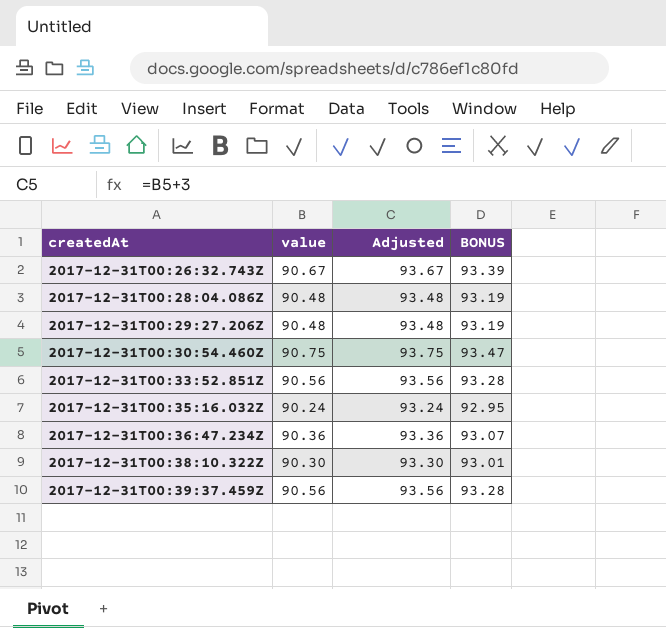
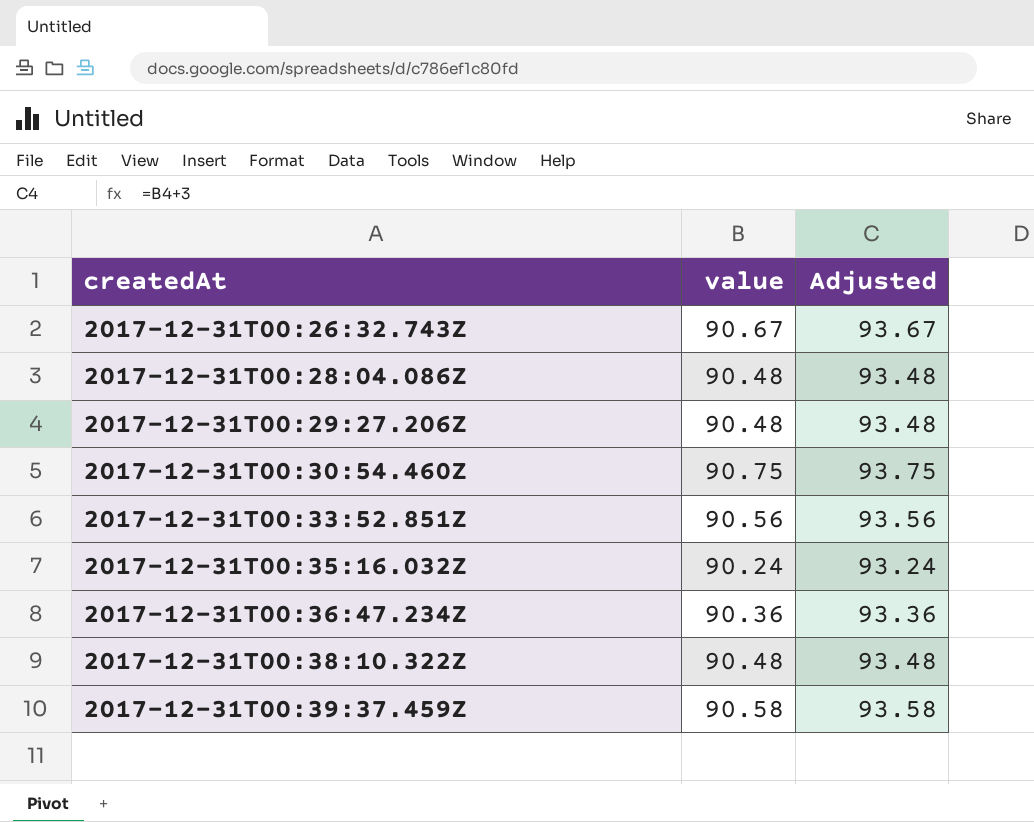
column BONUS | formula: [value] * 1.03 -> none
2017-12-31T00:38:10.322Z | value: 90.30 -> 90.48
2017-12-31T00:38:10.322Z | Adjusted: 93.30 -> 93.48
2017-12-31T00:39:37.459Z | value: 90.56 -> 90.58
2017-12-31T00:39:37.459Z | Adjusted: 93.56 -> 93.58

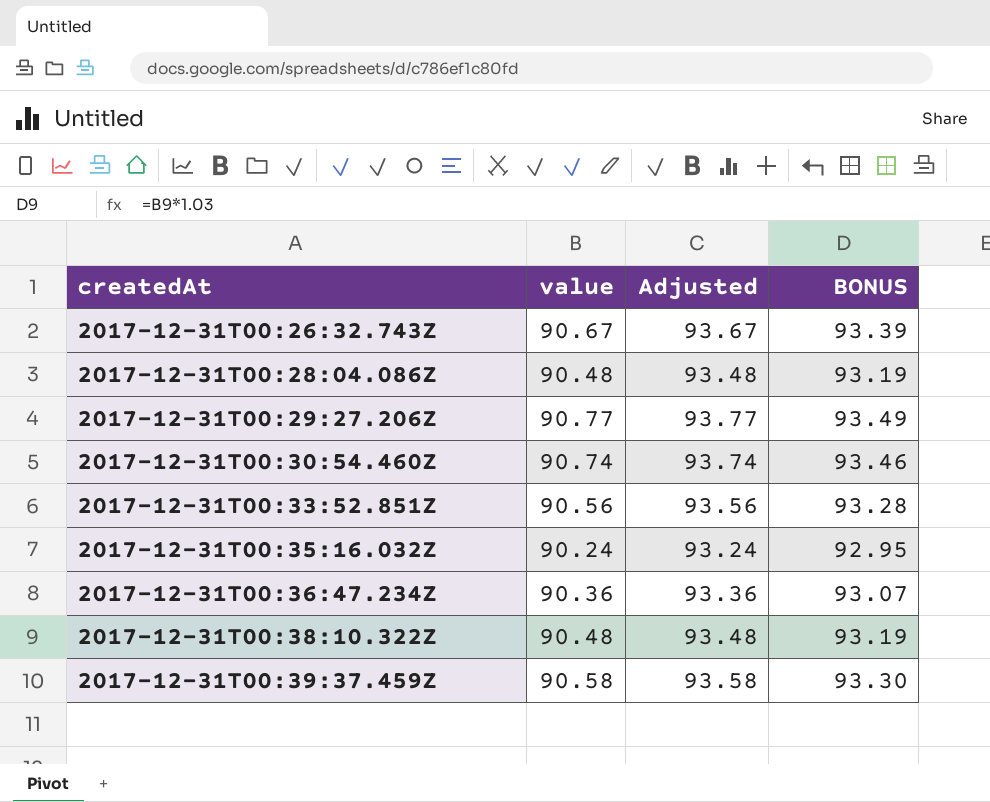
column BONUS | formula: none -> [value] * 1.03
2017-12-31T00:29:27.206Z | value: 90.48 -> 90.77
2017-12-31T00:29:27.206Z | Adjusted: 93.48 -> 93.77
2017-12-31T00:30:54.460Z | value: 90.75 -> 90.74
2017-12-31T00:30:54.460Z | Adjusted: 93.75 -> 93.74

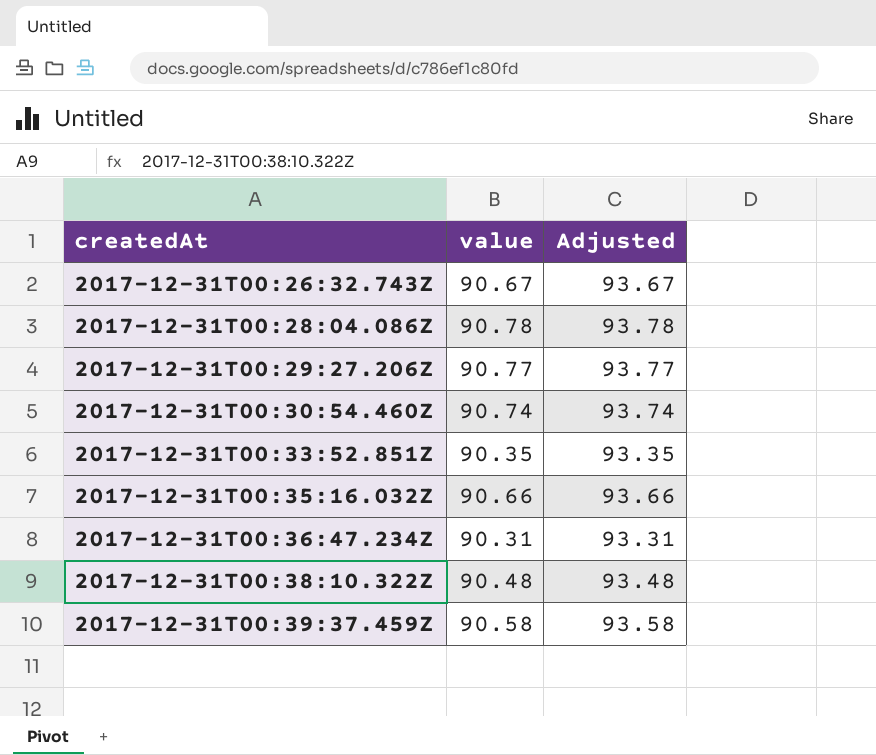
column BONUS | formula: [value] * 1.03 -> none
2017-12-31T00:28:04.086Z | value: 90.48 -> 90.78
2017-12-31T00:28:04.086Z | Adjusted: 93.48 -> 93.78
2017-12-31T00:33:52.851Z | value: 90.56 -> 90.35
2017-12-31T00:33:52.851Z | Adjusted: 93.56 -> 93.35
2017-12-31T00:35:16.032Z | value: 90.24 -> 90.66
2017-12-31T00:35:16.032Z | Adjusted: 93.24 -> 93.66
2017-12-31T00:36:47.234Z | value: 90.36 -> 90.31
2017-12-31T00:36:47.234Z | Adjusted: 93.36 -> 93.31

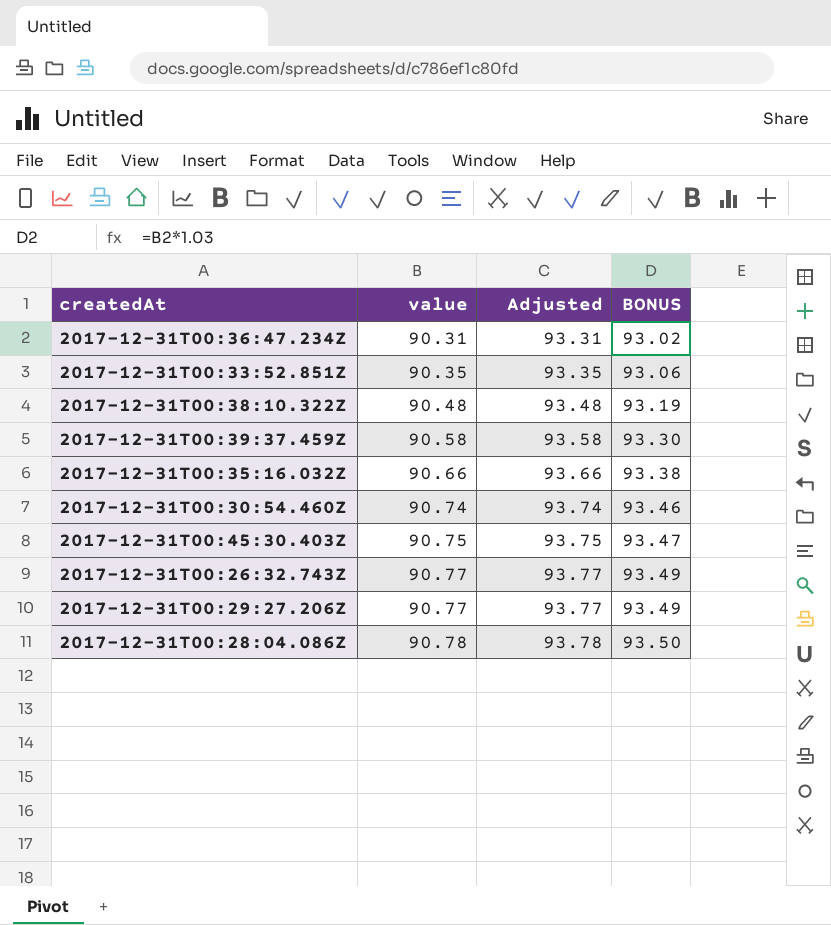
row order: createdAt ascending -> value ascending
column BONUS | formula: none -> [value] * 1.03
row 2017-12-31T00:45:30.403Z: none -> 90.75 | 93.75 | 93.47
2017-12-31T00:26:32.743Z | value: 90.67 -> 90.77
2017-12-31T00:26:32.743Z | Adjusted: 93.67 -> 93.77

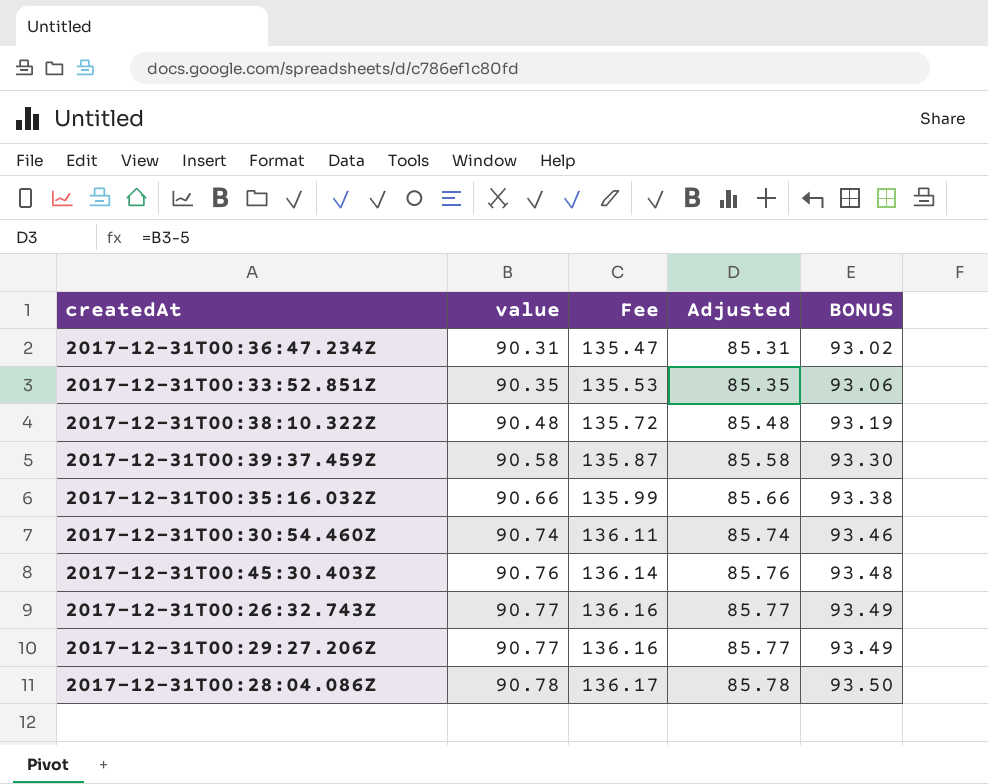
column Fee | formula: none -> [value] * 1.5
column Adjusted | formula: [value] + 3 -> [value] - 5
2017-12-31T00:45:30.403Z | value: 90.75 -> 90.76
2017-12-31T00:45:30.403Z | BONUS: 93.47 -> 93.48

